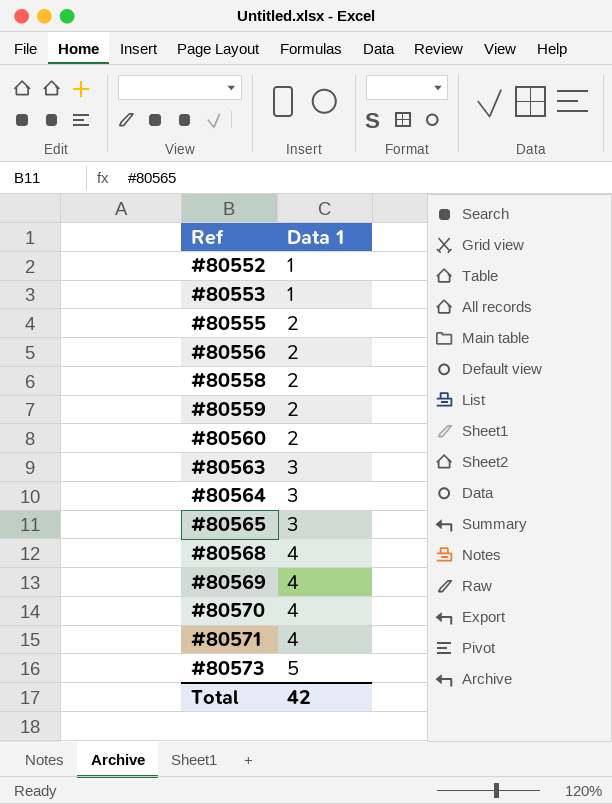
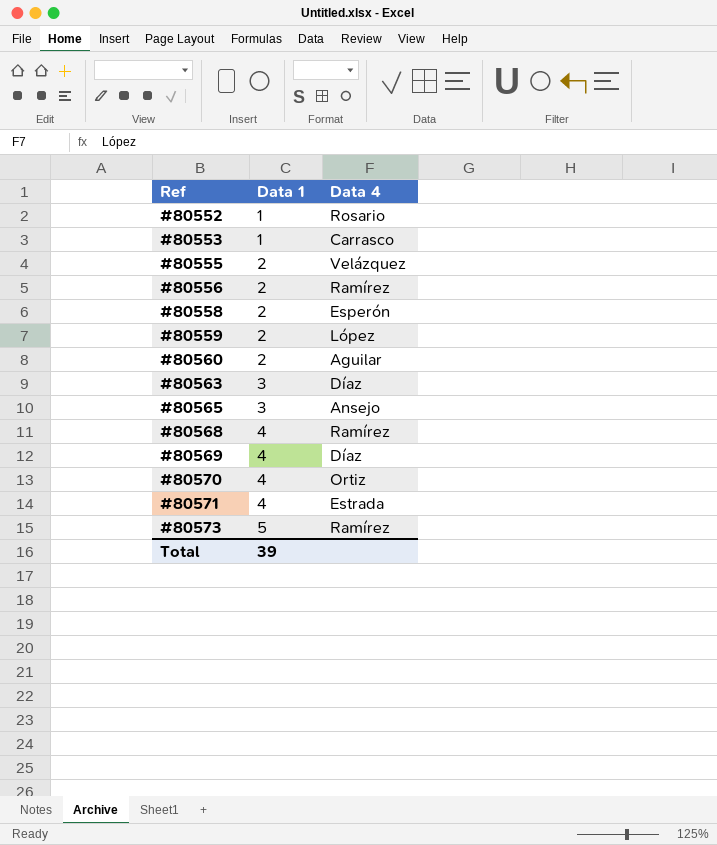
column Data 4 | position: none -> 3
row #80564: 3 -> none
Total | Data 1: 42 -> 39

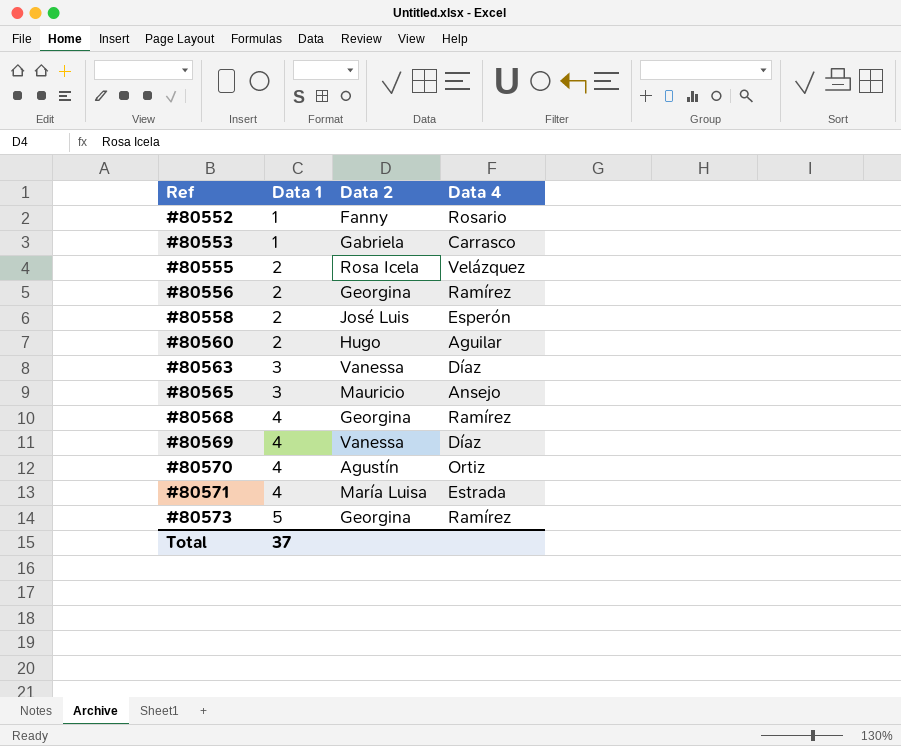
column Data 2 | position: none -> 3
row #80559: 2 | López -> none
Total | Data 1: 39 -> 37

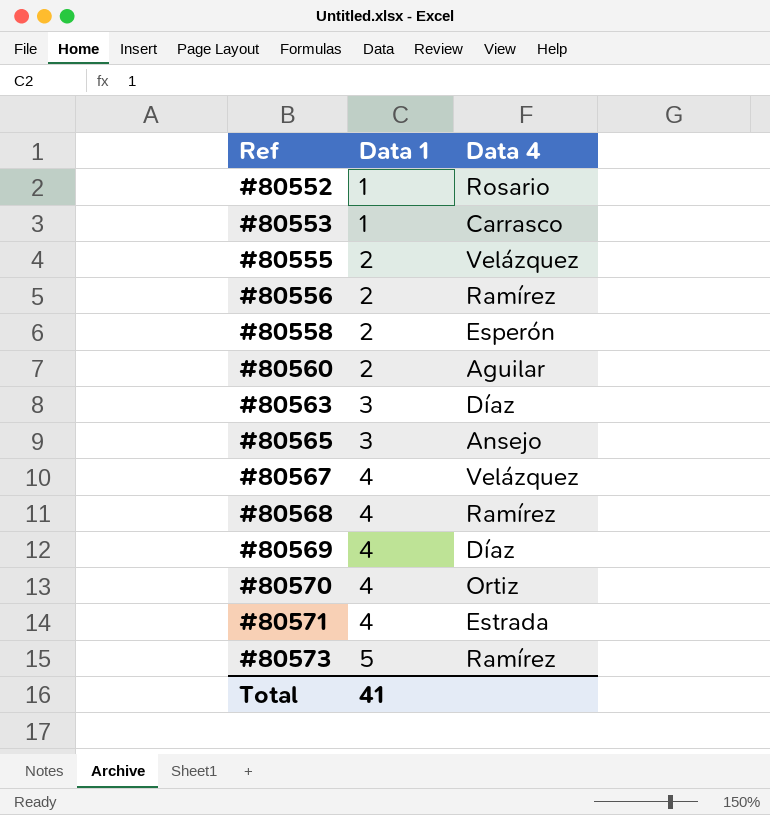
column Data 2 | position: 3 -> none
row #80567: none -> 4 | Velázquez
Total | Data 1: 37 -> 41

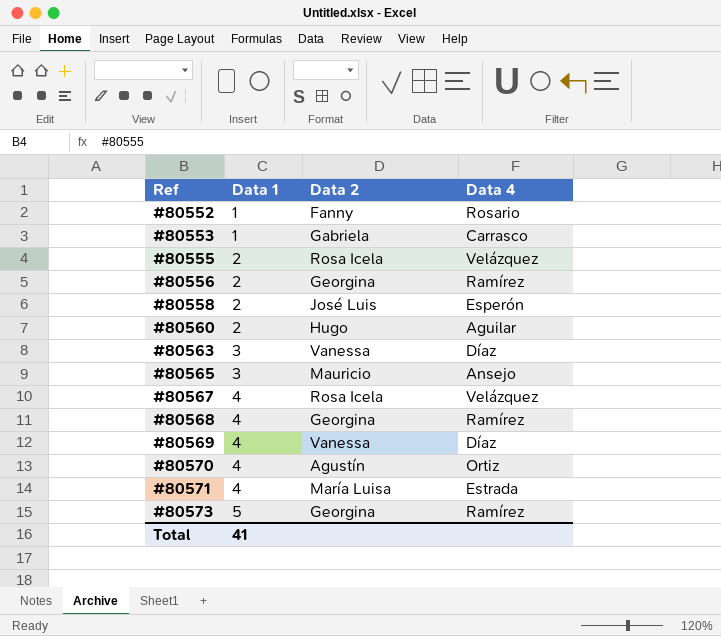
column Data 2 | position: none -> 3

